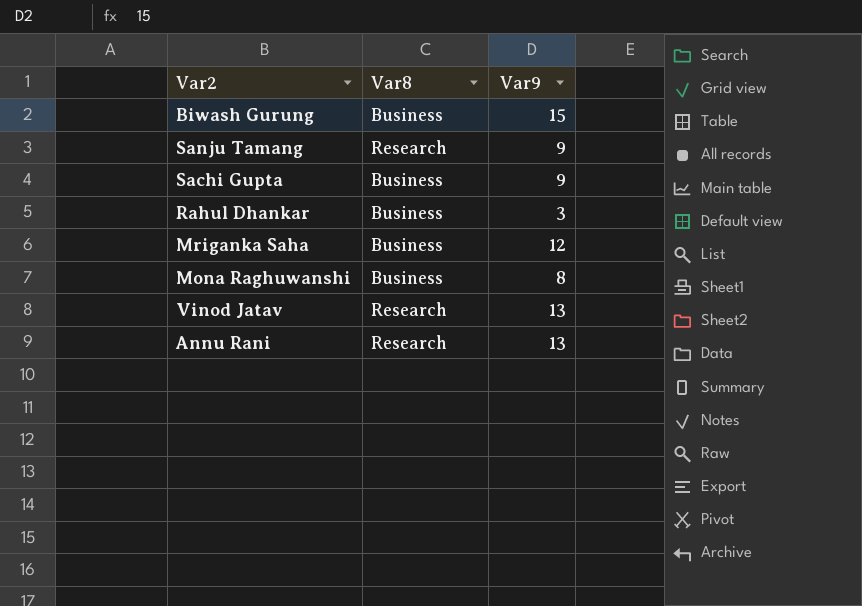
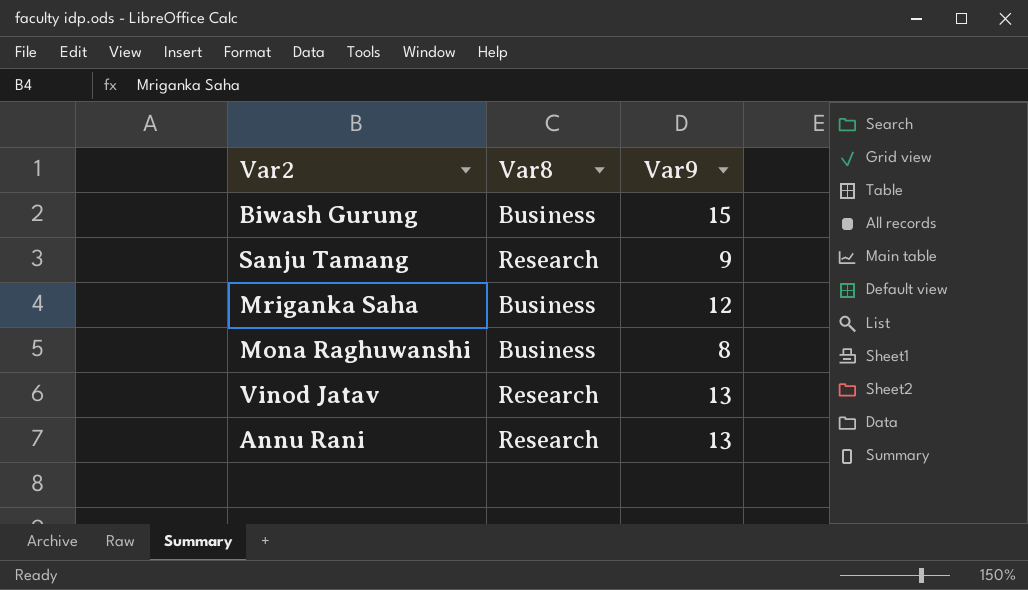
row Sachi Gupta: Business | 9 -> none
row Rahul Dhankar: Business | 3 -> none

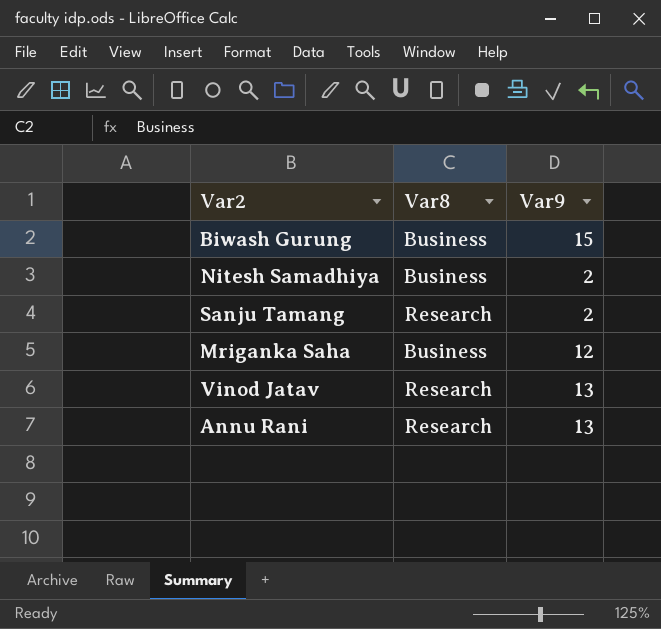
row Mona Raghuwanshi: Business | 8 -> none
row Nitesh Samadhiya: none -> Business | 2
Sanju Tamang | Var9: 9 -> 2

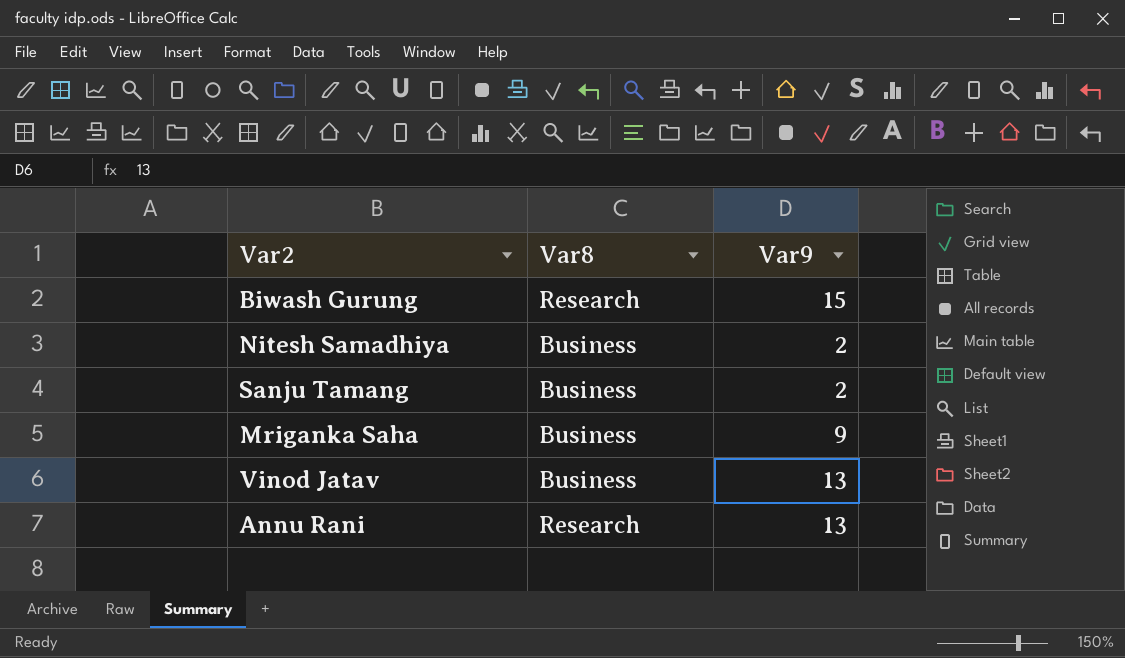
Biwash Gurung | Var8: Business -> Research
Sanju Tamang | Var8: Research -> Business
Mriganka Saha | Var9: 12 -> 9
Vinod Jatav | Var8: Research -> Business

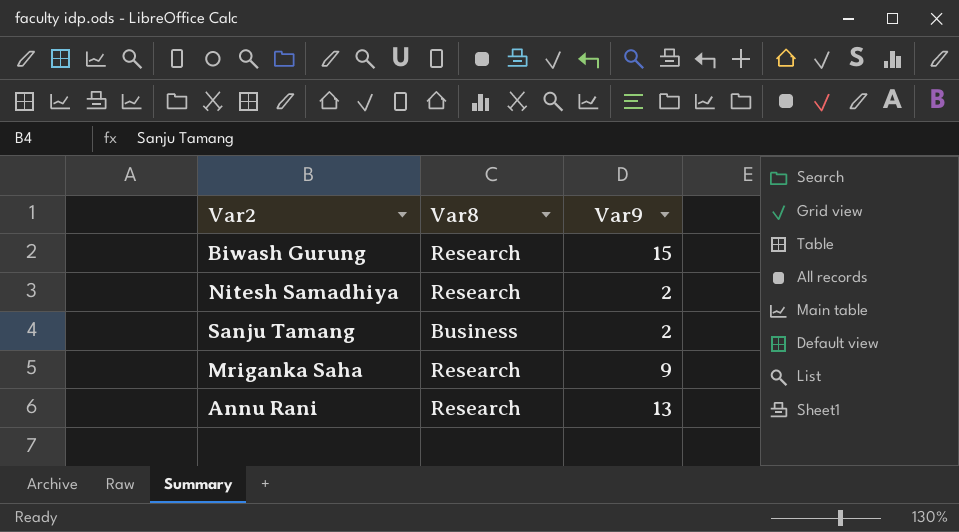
row Vinod Jatav: Business | 13 -> none
Nitesh Samadhiya | Var8: Business -> Research
Mriganka Saha | Var8: Business -> Research

